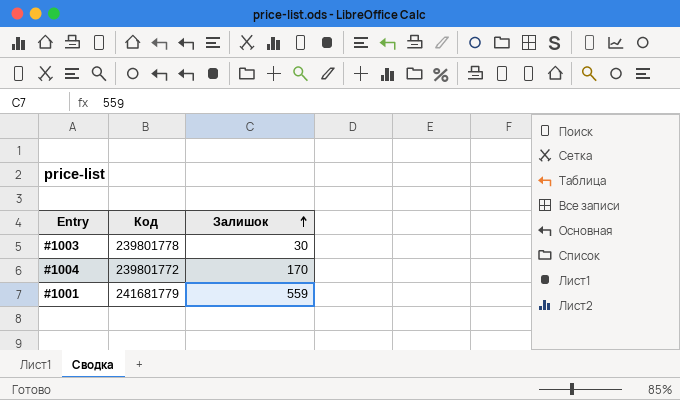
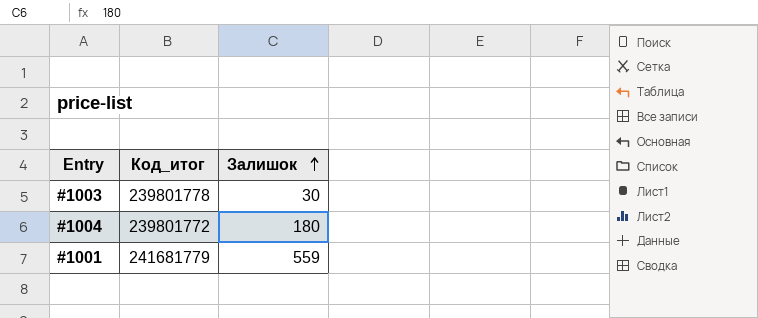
column name: Код -> Код_итог
#1004 | Залишок: 170 -> 180

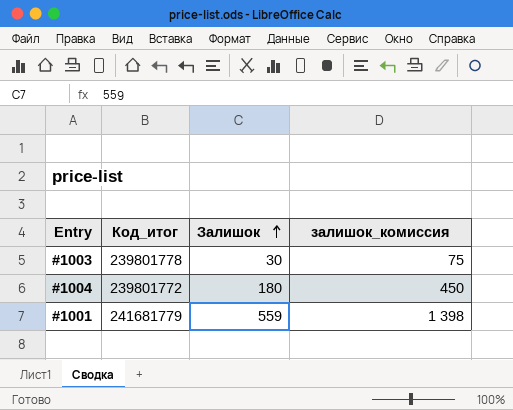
column залишок_комиссия | formula: none -> [Залишок] * 2,5

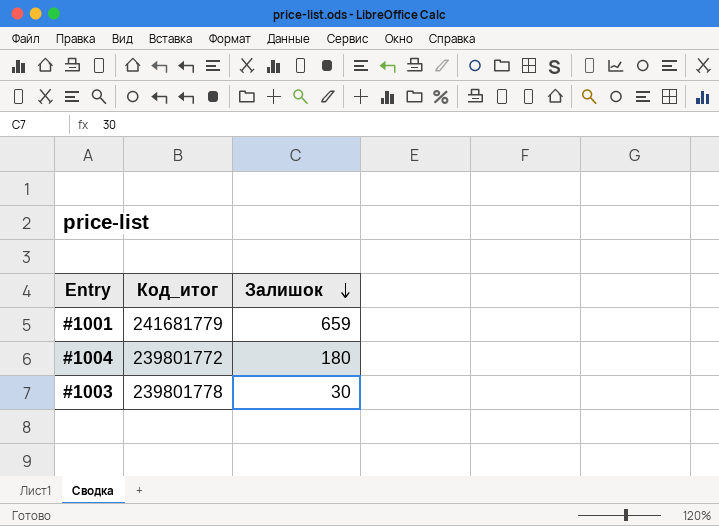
row order: Залишок ascending -> Залишок descending
column залишок_комиссия | formula: [Залишок] * 2,5 -> none
#1001 | Залишок: 559 -> 659

